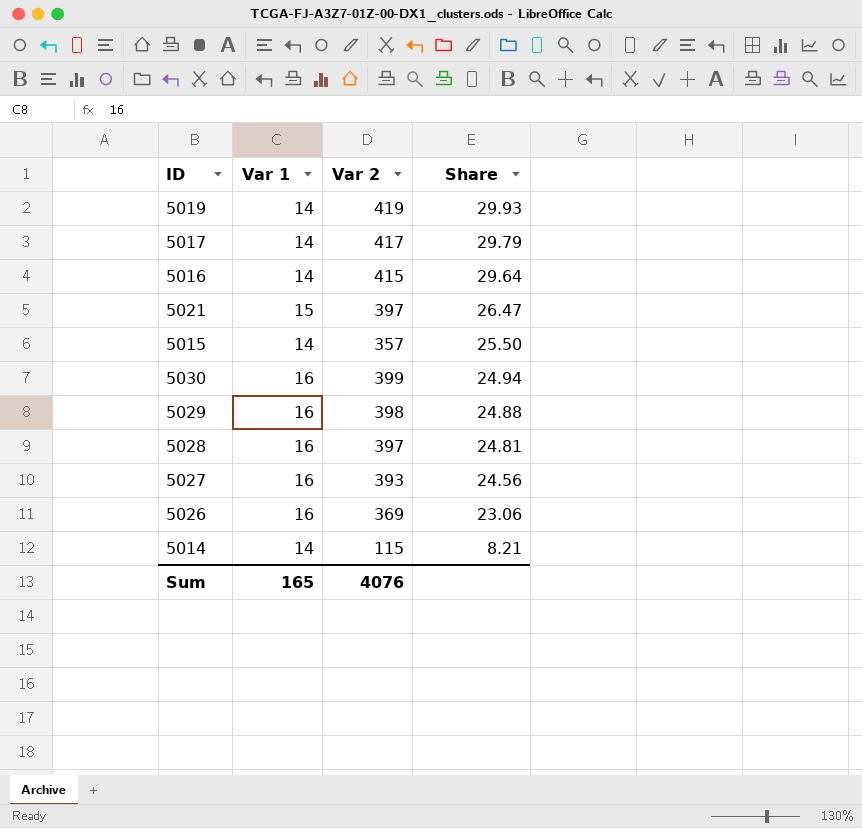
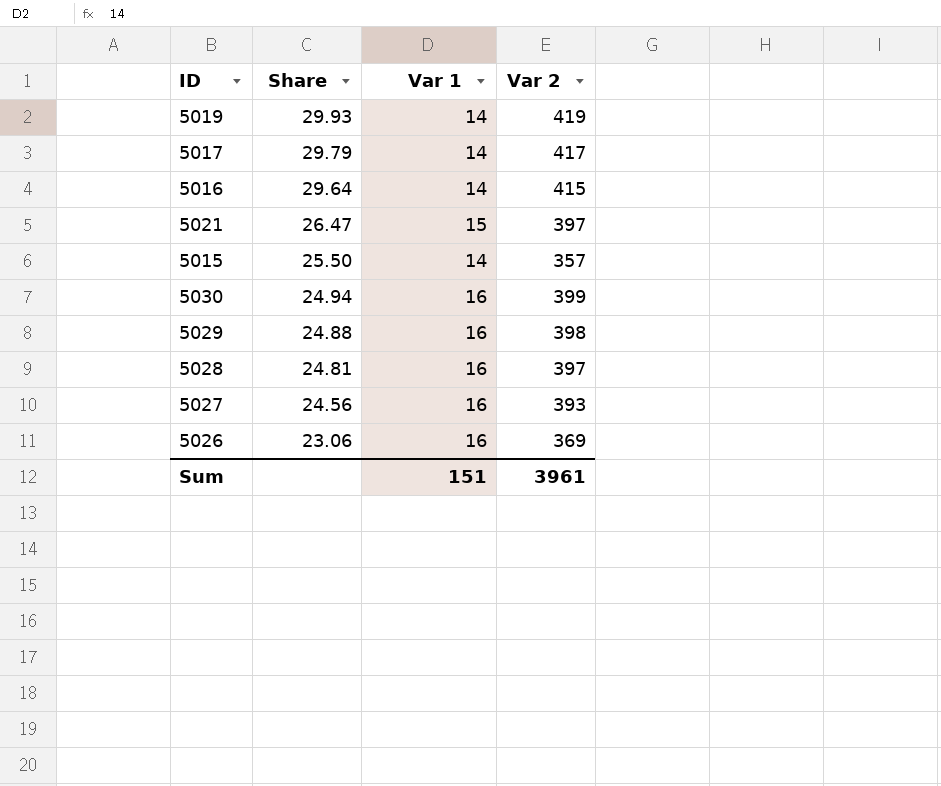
column Share | position: 4 -> 2
row 5014: 14 | 115 | 8.21 -> none
Sum | Var 1: 165 -> 151
Sum | Var 2: 4076 -> 3961

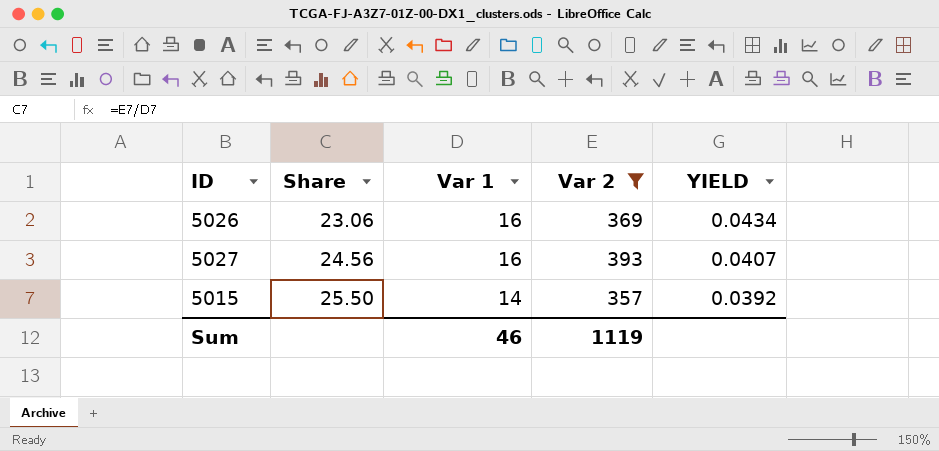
filter: none -> Var 2 <= 393
row order: Share descending -> Share ascending
column YIELD | formula: none -> [Var 1] / [Var 2]
Sum | Var 1: 151 -> 46
Sum | Var 2: 3961 -> 1119

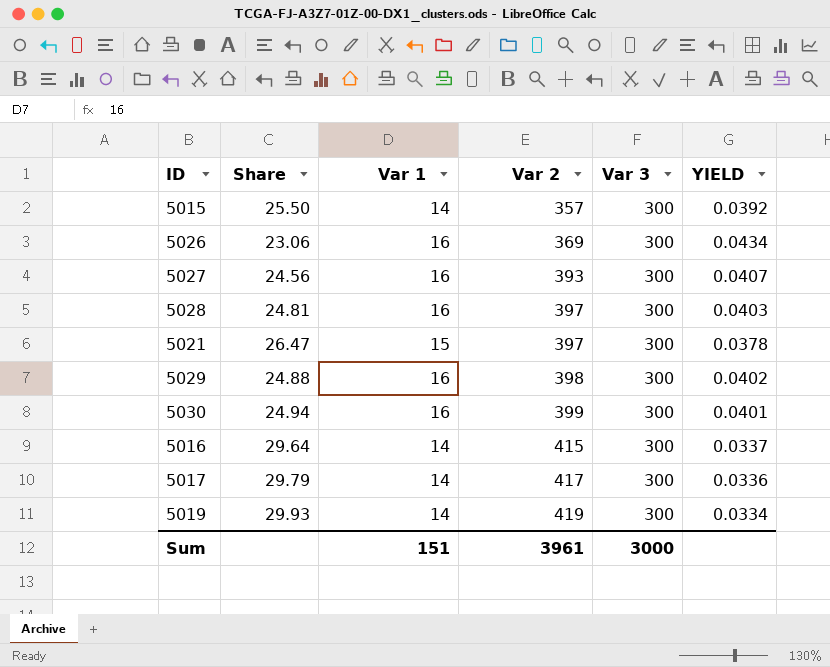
filter: Var 2 <= 393 -> none
row order: Share ascending -> Var 2 ascending
column Var 3 | position: none -> 5
Sum | Var 1: 46 -> 151
Sum | Var 2: 1119 -> 3961

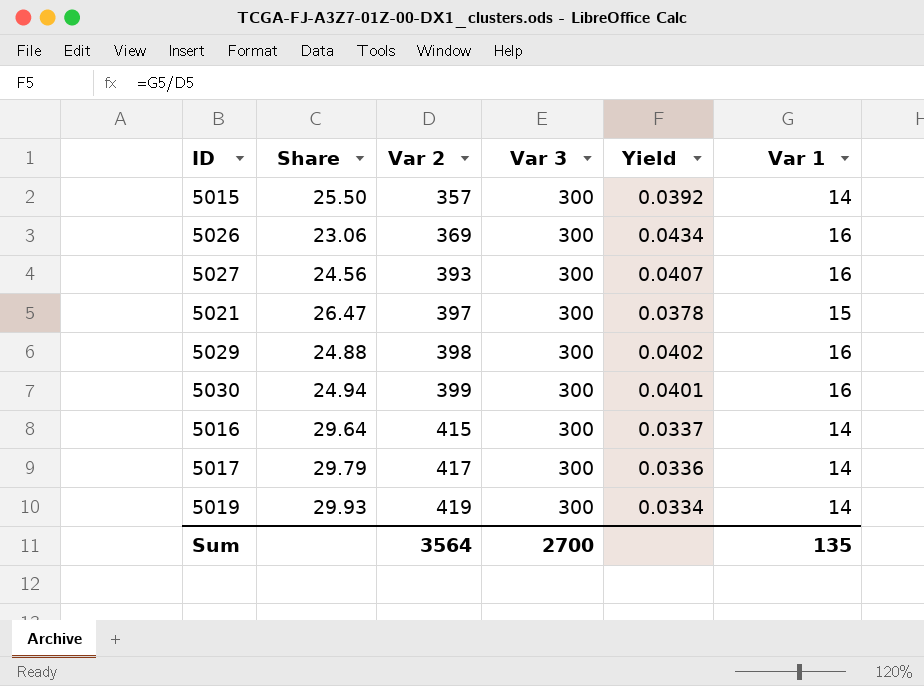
column name: YIELD -> Yield
column Var 1 | position: 3 -> 6
row 5028: 24.81 | 16 | 397 | 300 | 0.0403 -> none
Sum | Var 2: 3961 -> 3564
Sum | Var 3: 3000 -> 2700
Sum | Var 1: 151 -> 135

